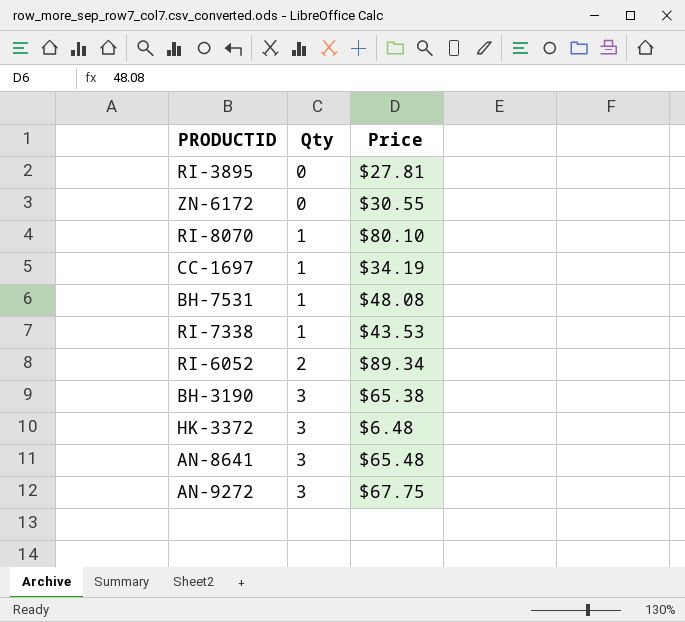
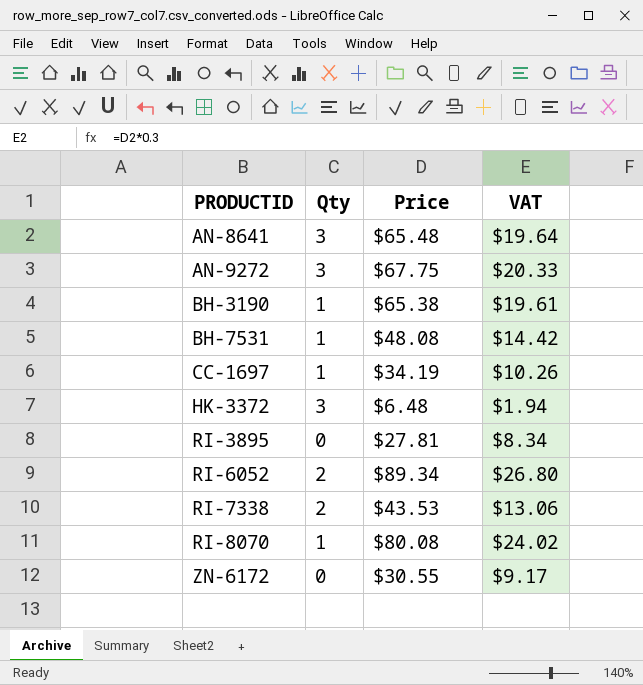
row order: Qty ascending -> PRODUCTID ascending
column VAT | formula: none -> [Price] * 0.3
BH-3190 | Qty: 3 -> 1
RI-7338 | Qty: 1 -> 2
RI-8070 | Price: $80.10 -> $80.08

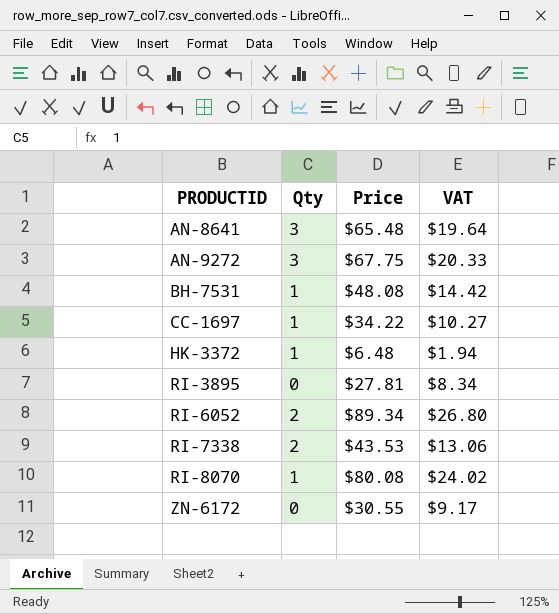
row BH-3190: 1 | $65.38 | $19.61 -> none
CC-1697 | Price: $34.19 -> $34.22
CC-1697 | VAT: $10.26 -> $10.27
HK-3372 | Qty: 3 -> 1

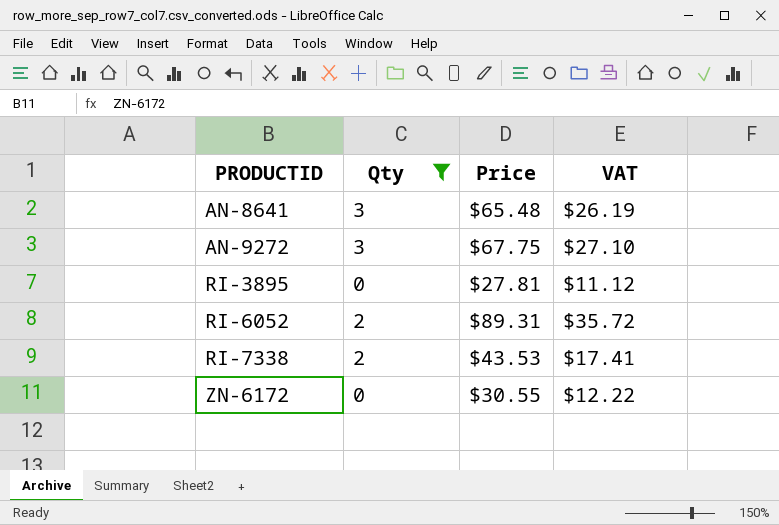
filter: none -> Qty != 1
column VAT | formula: [Price] * 0.3 -> [Price] * 0.4
RI-6052 | Price: $89.34 -> $89.31

